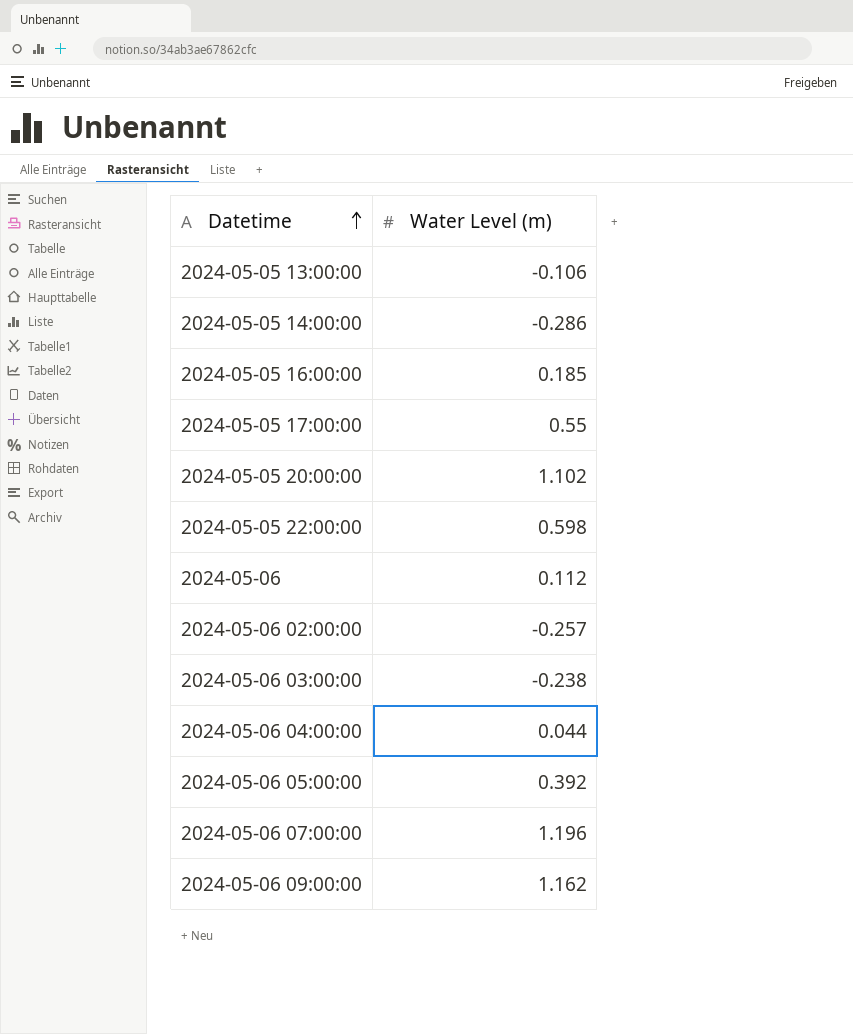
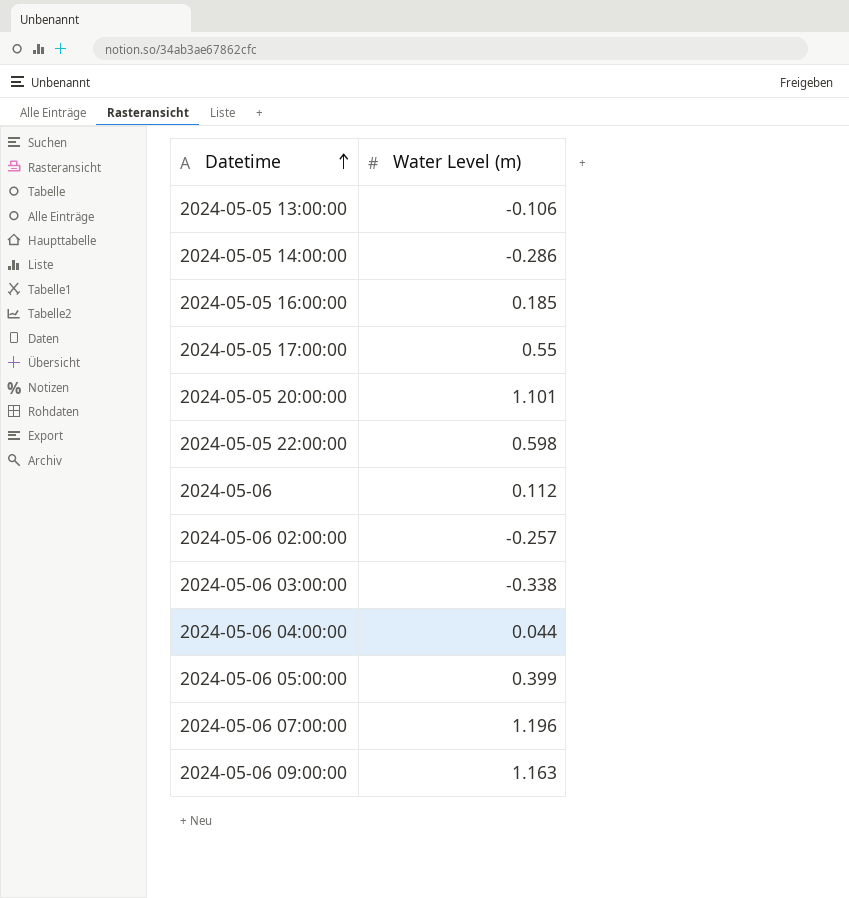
2024-05-05 20:00:00 | Water Level (m): 1.102 -> 1.101
2024-05-06 03:00:00 | Water Level (m): -0.238 -> -0.338
2024-05-06 05:00:00 | Water Level (m): 0.392 -> 0.399
2024-05-06 09:00:00 | Water Level (m): 1.162 -> 1.163

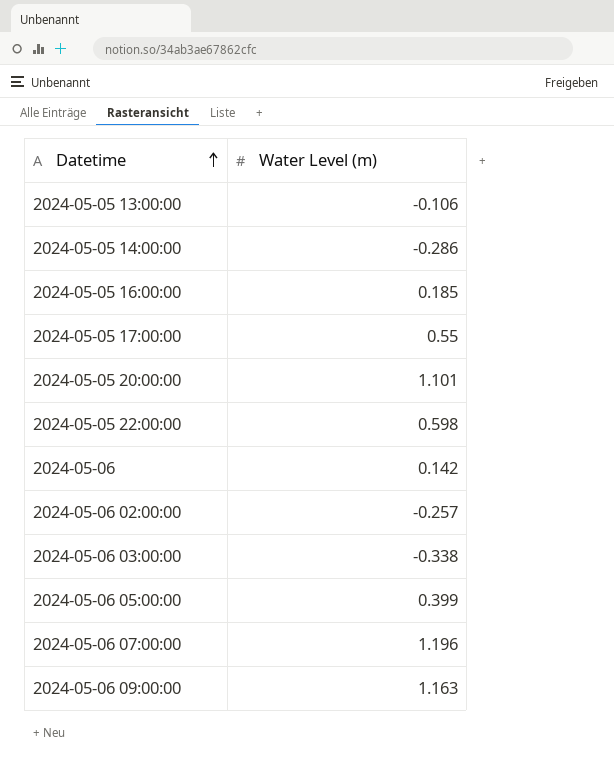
row 2024-05-06 04:00:00: 0.044 -> none
2024-05-06 | Water Level (m): 0.112 -> 0.142

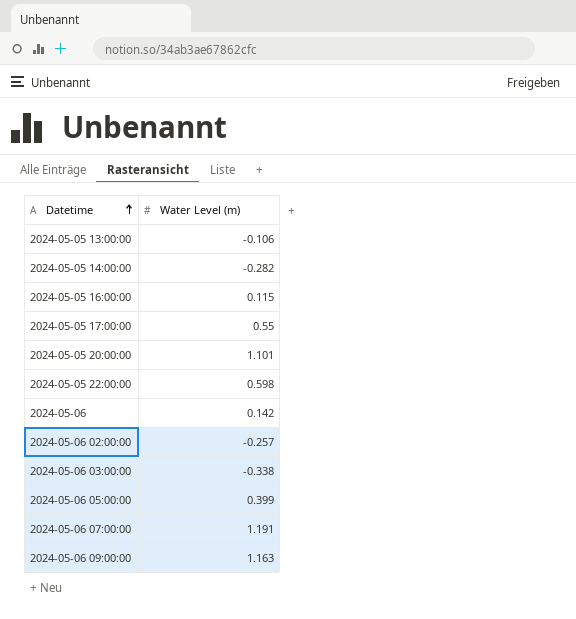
2024-05-05 14:00:00 | Water Level (m): -0.286 -> -0.282
2024-05-05 16:00:00 | Water Level (m): 0.185 -> 0.115
2024-05-06 07:00:00 | Water Level (m): 1.196 -> 1.191

